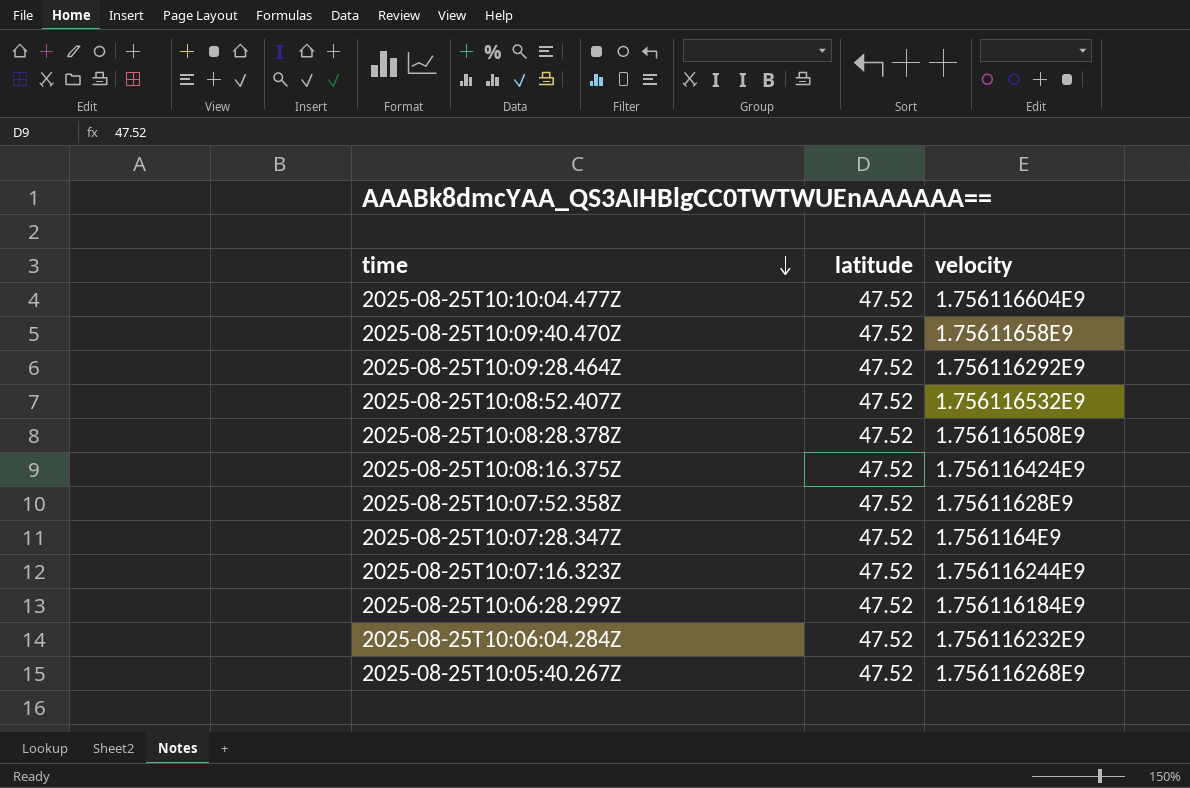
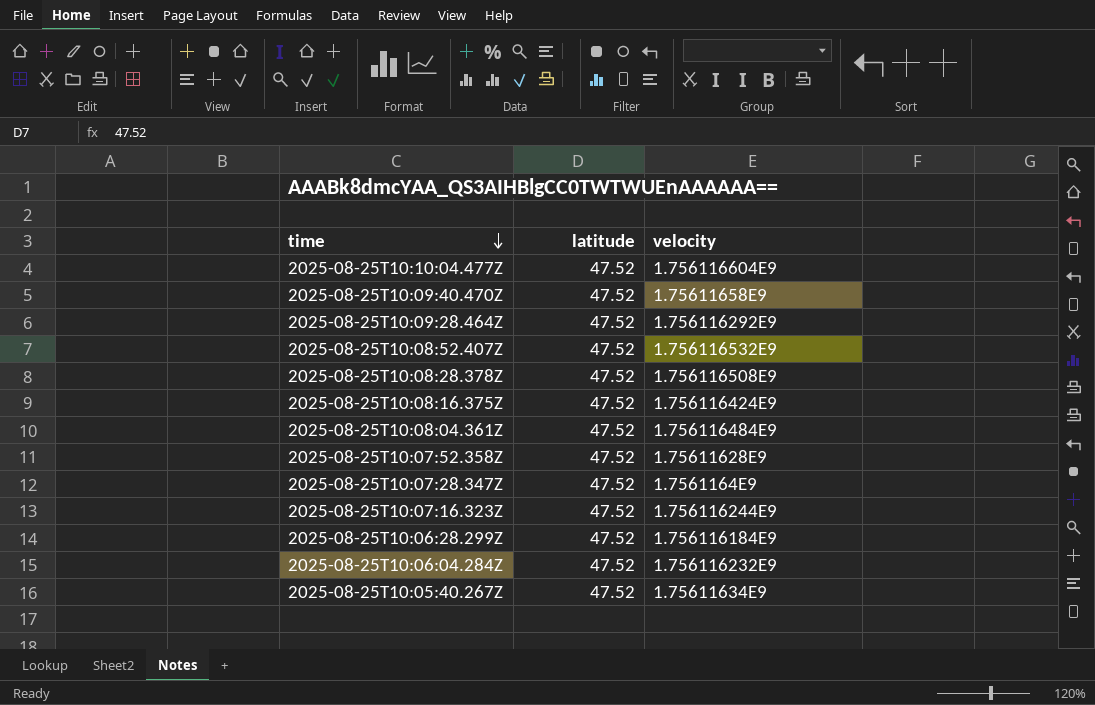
row 2025-08-25T10:08:04.361Z: none -> 47.52 | 1.756116484E9
2025-08-25T10:05:40.267Z | velocity: 1.756116268E9 -> 1.75611634E9

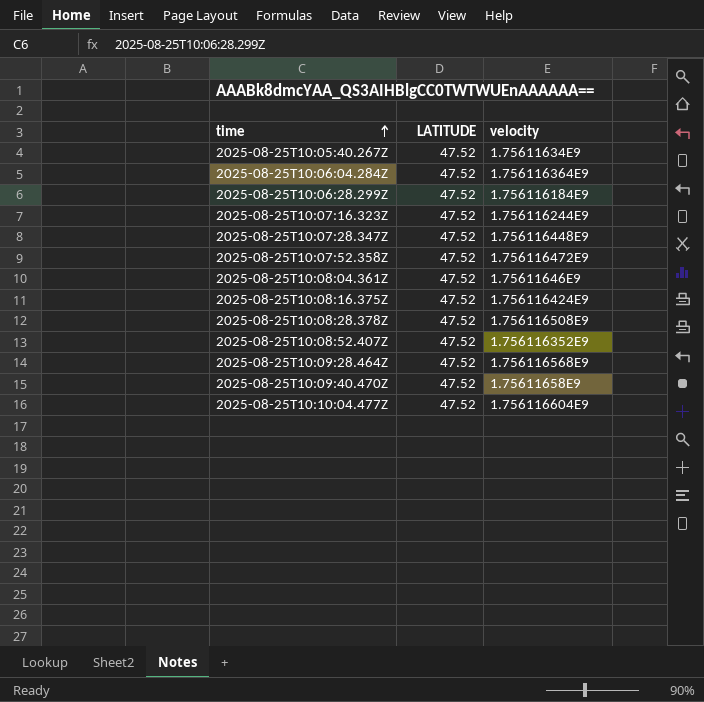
row order: time descending -> time ascending
column name: latitude -> LATITUDE
2025-08-25T10:06:04.284Z | velocity: 1.756116232E9 -> 1.756116364E9
2025-08-25T10:07:28.347Z | velocity: 1.7561164E9 -> 1.756116448E9
2025-08-25T10:07:52.358Z | velocity: 1.75611628E9 -> 1.756116472E9
2025-08-25T10:08:04.361Z | velocity: 1.756116484E9 -> 1.75611646E9
2025-08-25T10:08:52.407Z | velocity: 1.756116532E9 -> 1.756116352E9
2025-08-25T10:09:28.464Z | velocity: 1.756116292E9 -> 1.756116568E9

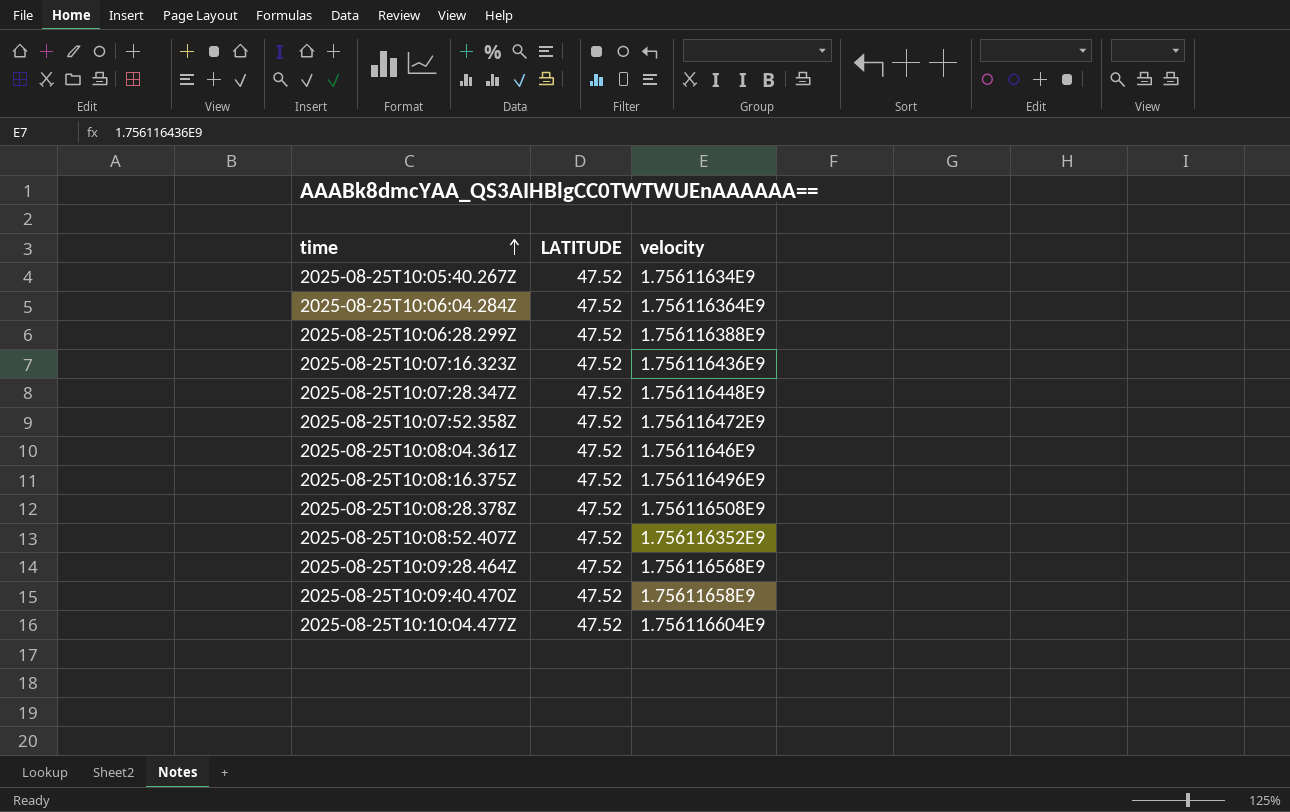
2025-08-25T10:06:28.299Z | velocity: 1.756116184E9 -> 1.756116388E9
2025-08-25T10:07:16.323Z | velocity: 1.756116244E9 -> 1.756116436E9
2025-08-25T10:08:16.375Z | velocity: 1.756116424E9 -> 1.756116496E9

